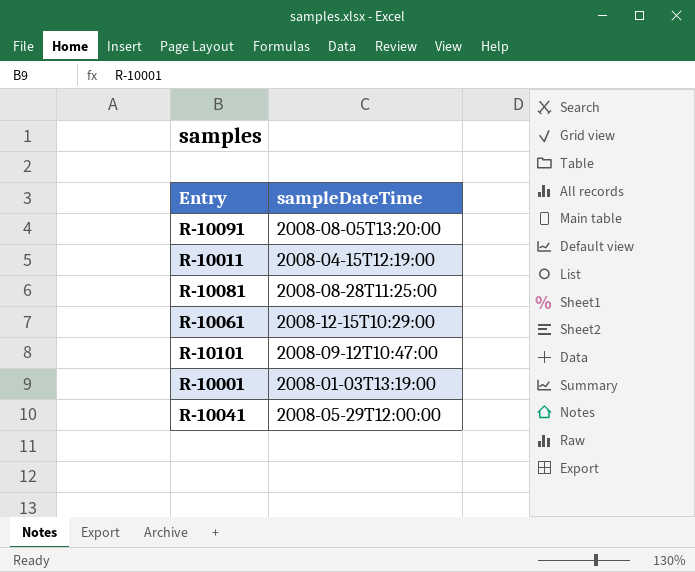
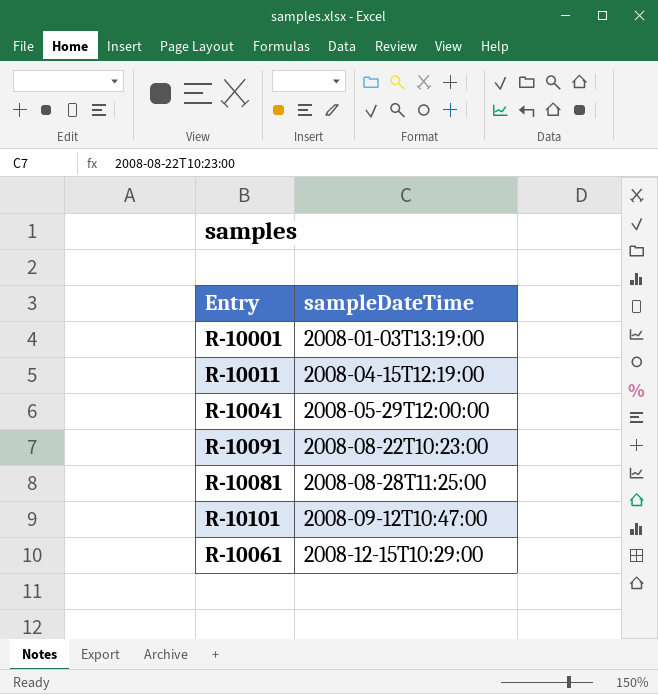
row order: none -> sampleDateTime ascending
R-10091 | sampleDateTime: 2008-08-05T13:20:00 -> 2008-08-22T10:23:00

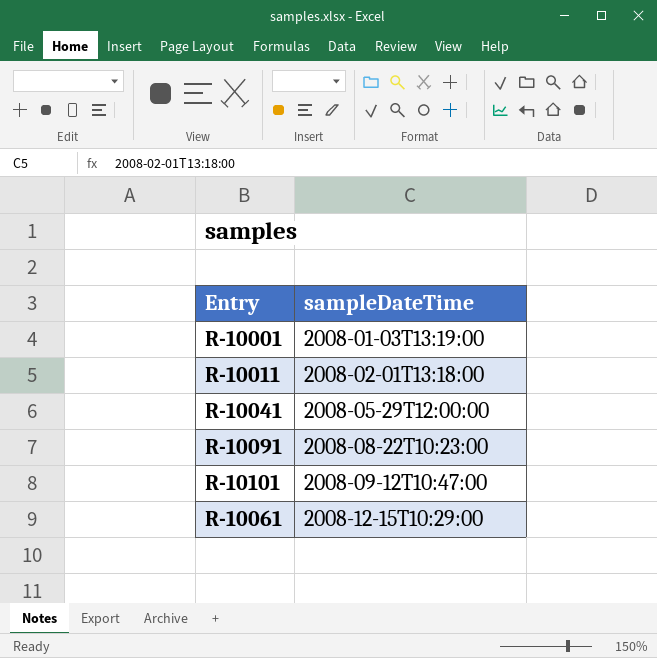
row R-10081: 2008-08-28T11:25:00 -> none
R-10011 | sampleDateTime: 2008-04-15T12:19:00 -> 2008-02-01T13:18:00

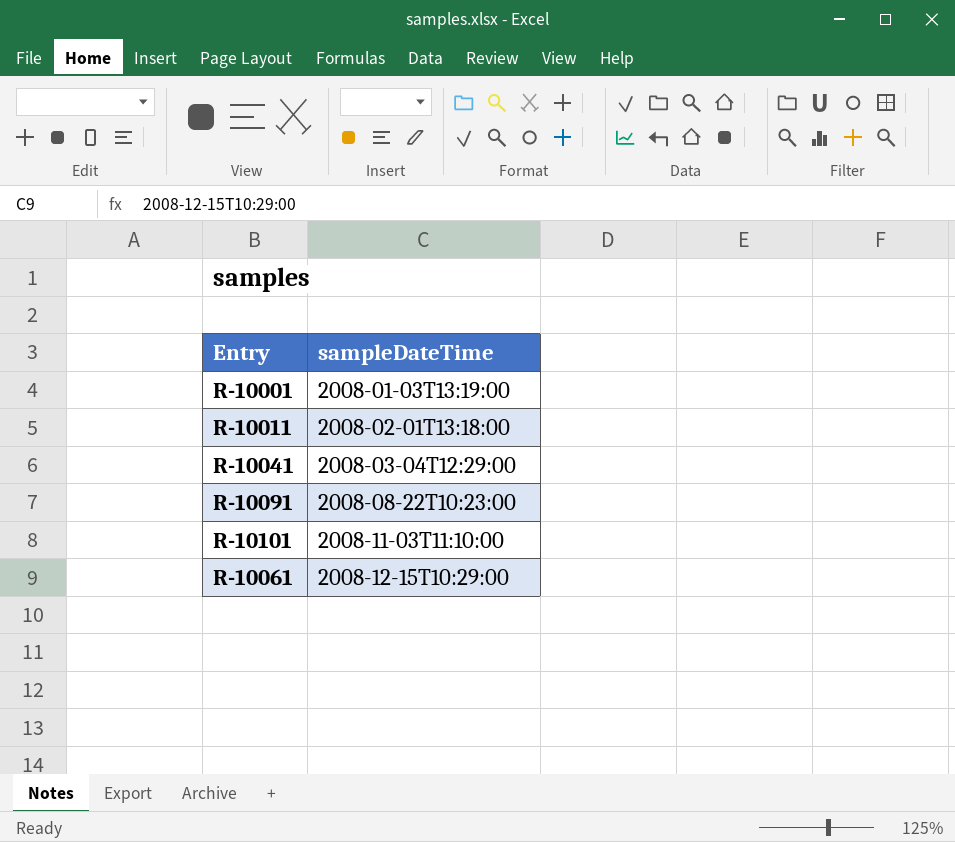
R-10041 | sampleDateTime: 2008-05-29T12:00:00 -> 2008-03-04T12:29:00
R-10101 | sampleDateTime: 2008-09-12T10:47:00 -> 2008-11-03T11:10:00

